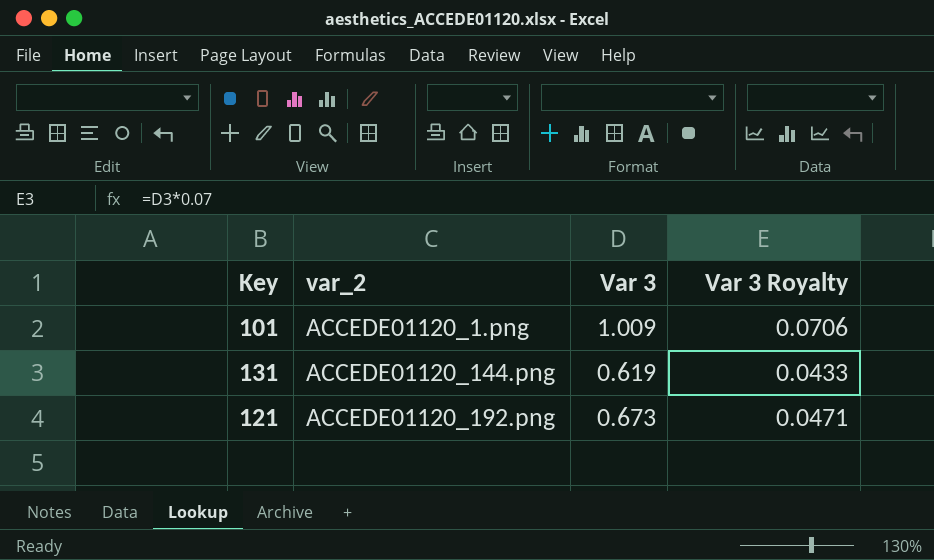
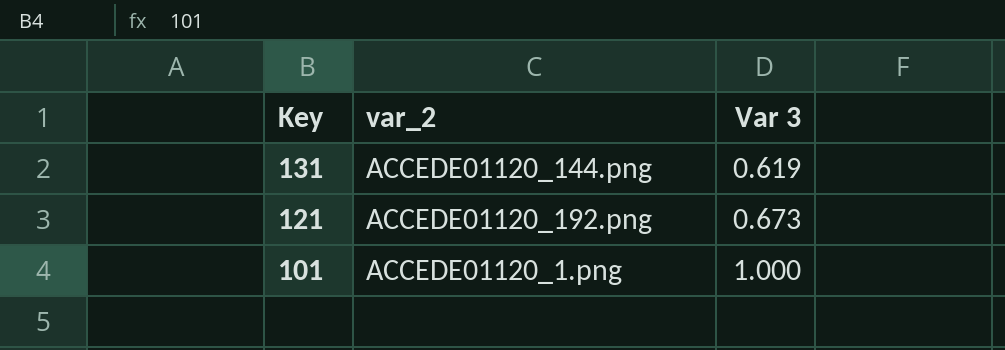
row order: var_2 ascending -> Key descending
column Var 3 Royalty | formula: [Var 3] * 0.07 -> none
101 | Var 3: 1.009 -> 1.000

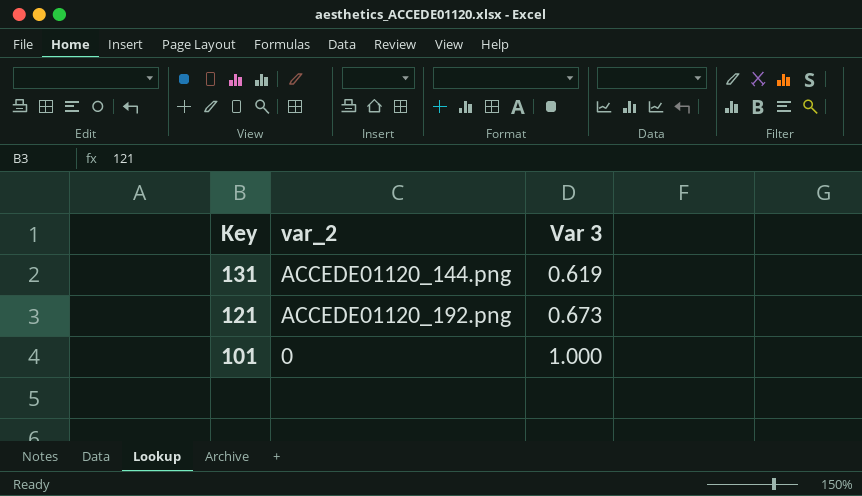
101 | var_2: ACCEDE01120_1.png -> 0

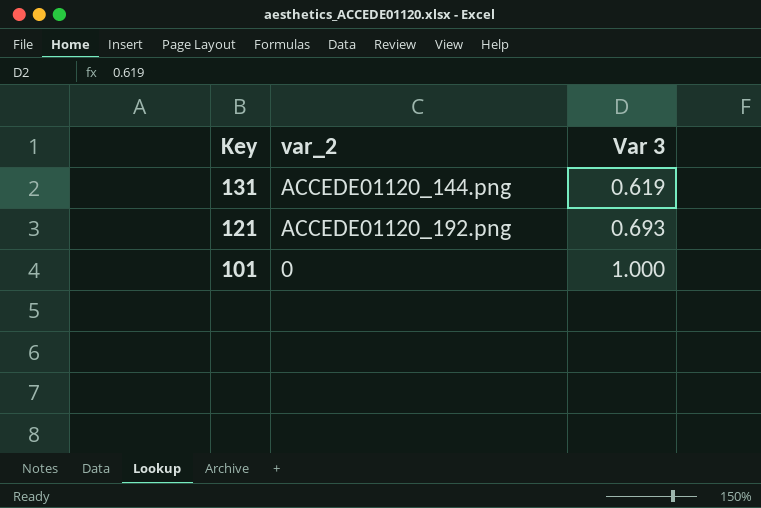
121 | Var 3: 0.673 -> 0.693

